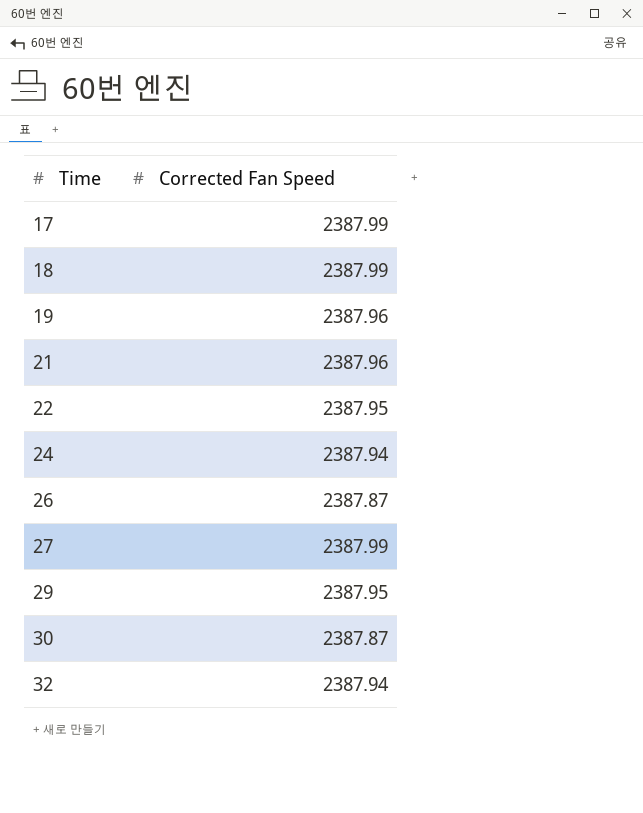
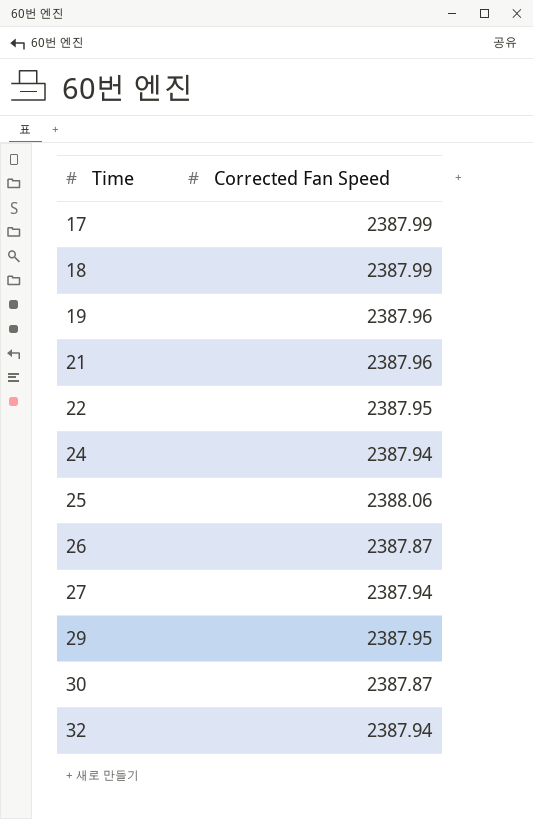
row 25: none -> 2388.06
27 | Corrected Fan Speed: 2387.99 -> 2387.94

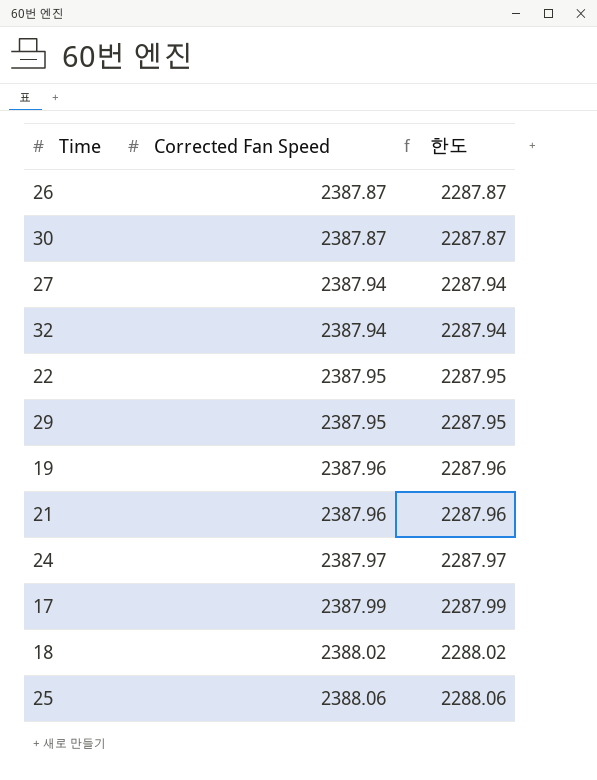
row order: Time ascending -> Corrected Fan Speed ascending
column 한도 | formula: none -> [Corrected Fan Speed] - 100
24 | Corrected Fan Speed: 2387.94 -> 2387.97
18 | Corrected Fan Speed: 2387.99 -> 2388.02

